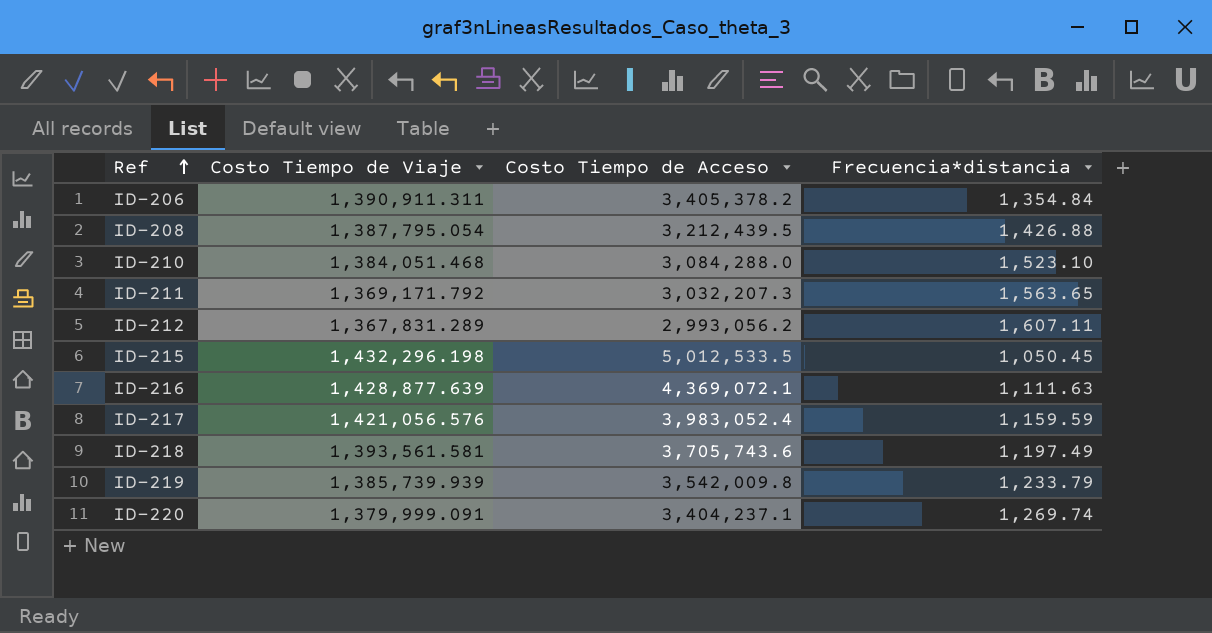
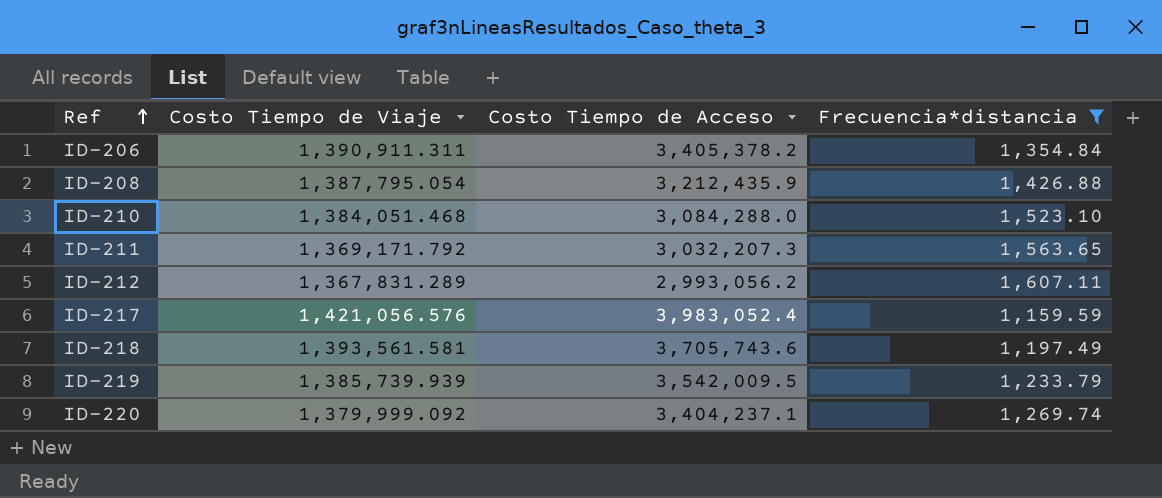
filter: none -> Frecuencia*distancia >= 1,159.59
ID-208 | Costo Tiempo de Acceso: 3,212,439.5 -> 3,212,435.9
ID-219 | Costo Tiempo de Acceso: 3,542,009.8 -> 3,542,009.5
ID-220 | Costo Tiempo de Viaje: 1,379,999.091 -> 1,379,999.092

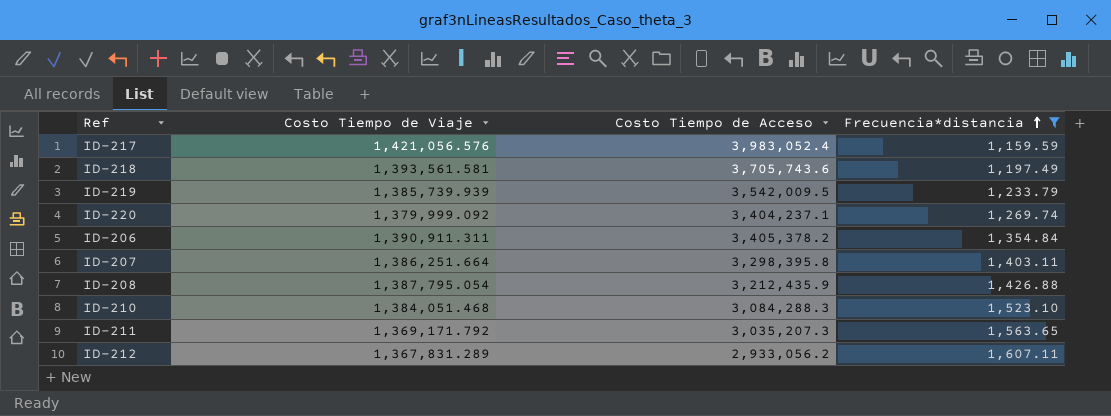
row order: Ref ascending -> Frecuencia*distancia ascending
row ID-207: none -> 1,386,251.664 | 3,298,395.8 | 1,403.11
ID-210 | Costo Tiempo de Acceso: 3,084,288.0 -> 3,084,288.3
ID-211 | Costo Tiempo de Acceso: 3,032,207.3 -> 3,035,207.3
ID-212 | Costo Tiempo de Acceso: 2,993,056.2 -> 2,933,056.2

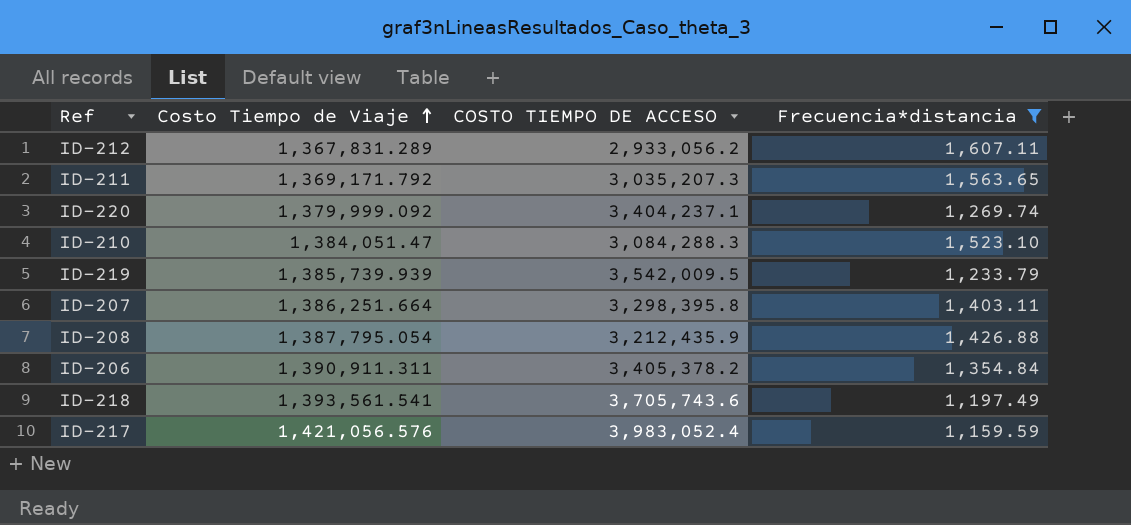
row order: Frecuencia*distancia ascending -> Costo Tiempo de Viaje ascending
column name: Costo Tiempo de Acceso -> COSTO TIEMPO DE ACCESO
ID-210 | Costo Tiempo de Viaje: 1,384,051.468 -> 1,384,051.47
ID-218 | Costo Tiempo de Viaje: 1,393,561.581 -> 1,393,561.541

